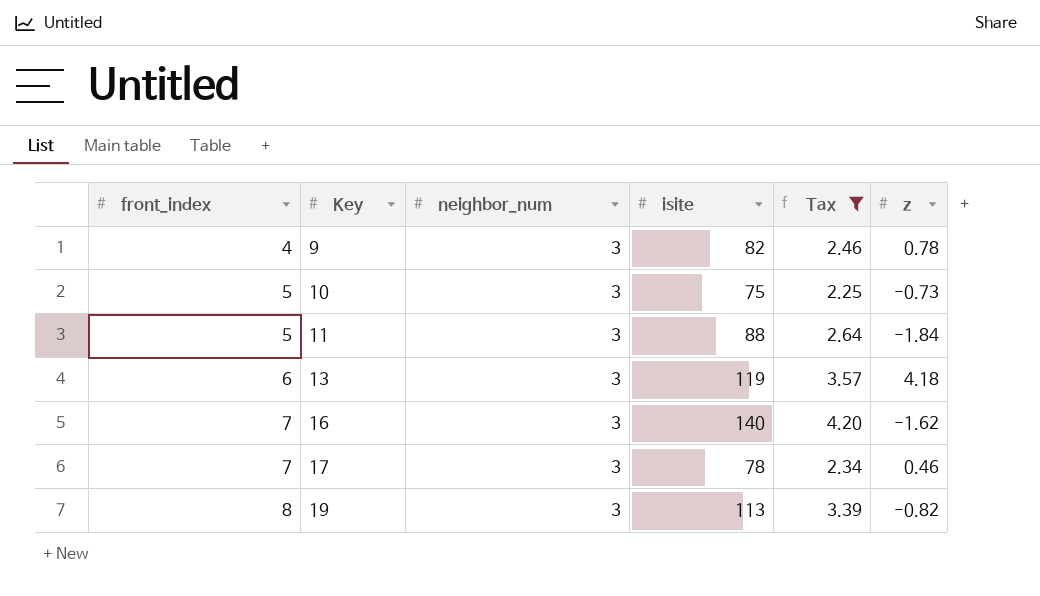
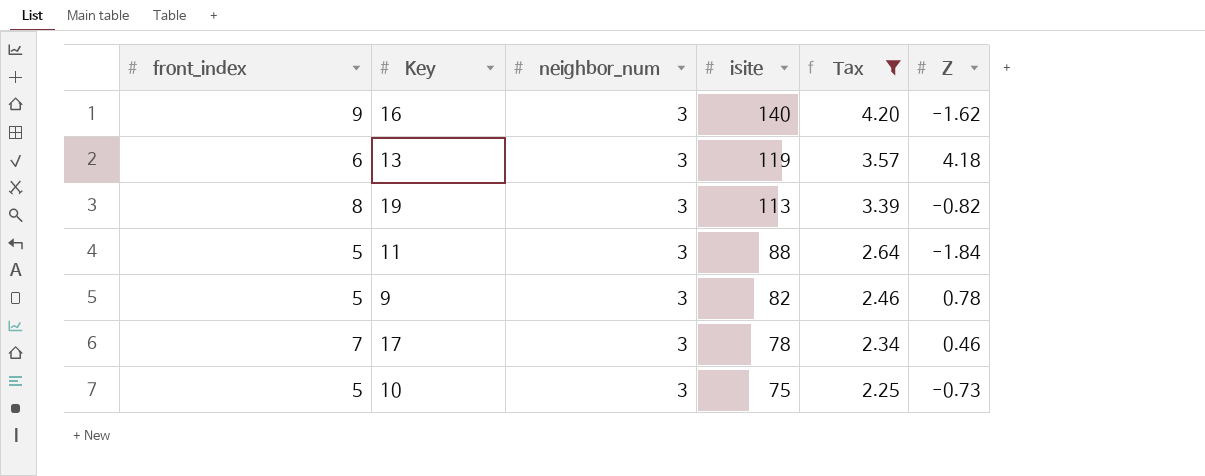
row order: front_index ascending -> isite descending
column name: z -> Z
16 | front_index: 7 -> 9
9 | front_index: 4 -> 5

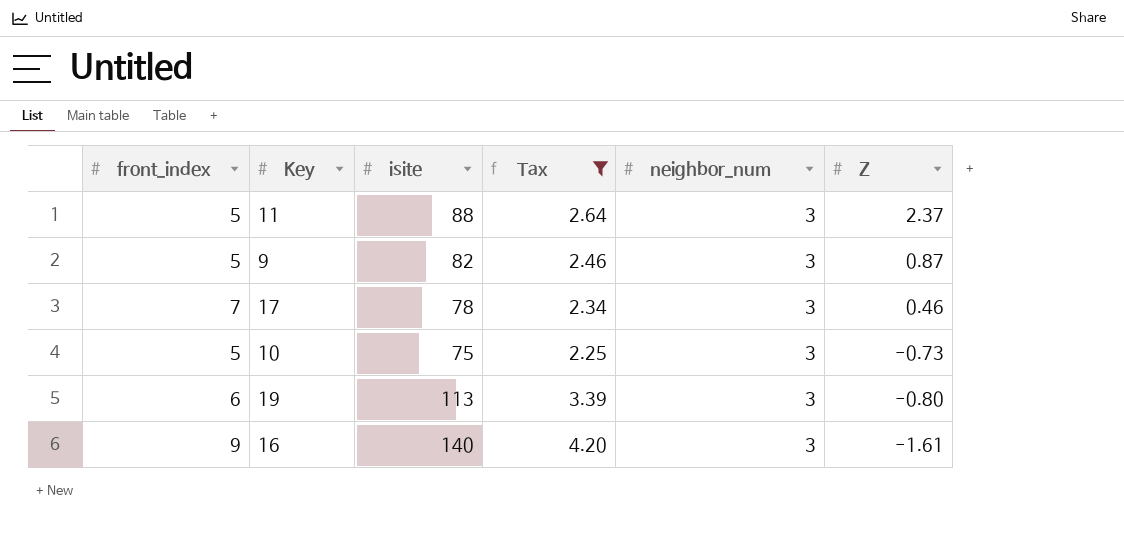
row order: isite descending -> Z descending
column neighbor_num | position: 3 -> 5
row 13: 6 | 3 | 119 | 3.57 | 4.18 -> none
11 | Z: -1.84 -> 2.37
9 | Z: 0.78 -> 0.87
19 | front_index: 8 -> 6
19 | Z: -0.82 -> -0.80
16 | Z: -1.62 -> -1.61

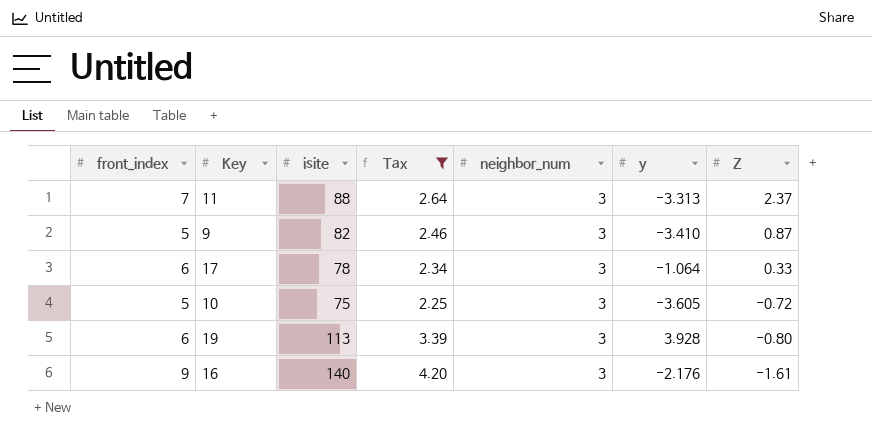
column y | position: none -> 6
11 | front_index: 5 -> 7
17 | front_index: 7 -> 6
17 | Z: 0.46 -> 0.33
10 | Z: -0.73 -> -0.72

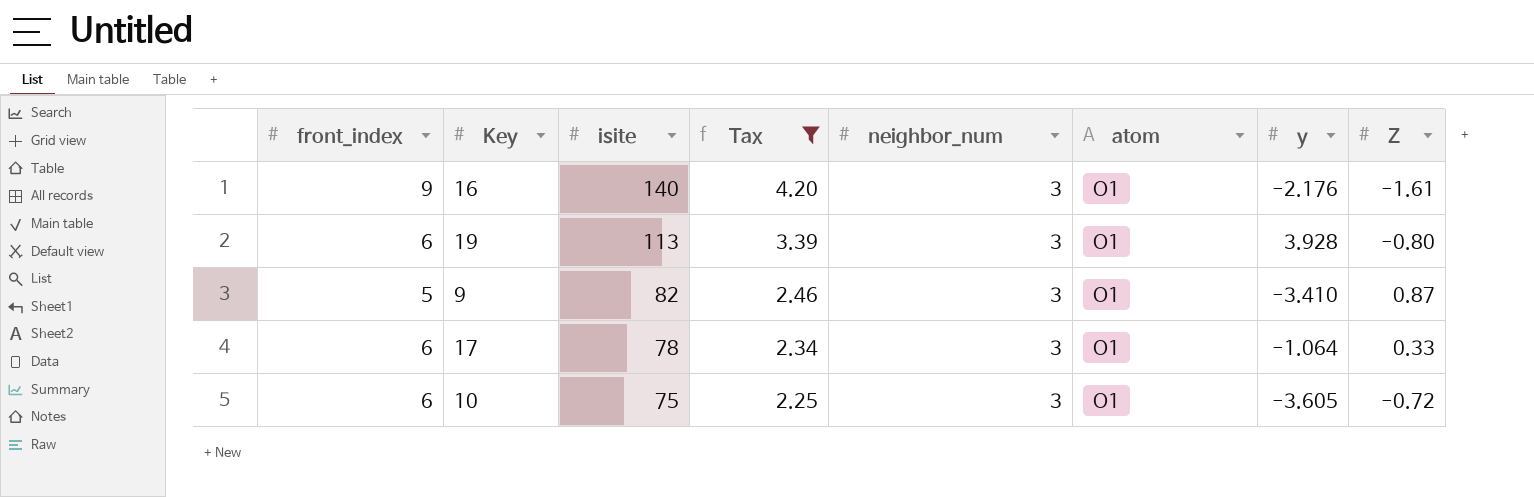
row order: Z descending -> isite descending
column atom | position: none -> 6
row 11: 7 | 88 | 2.64 | 3 | -3.313 | 2.37 -> none
10 | front_index: 5 -> 6

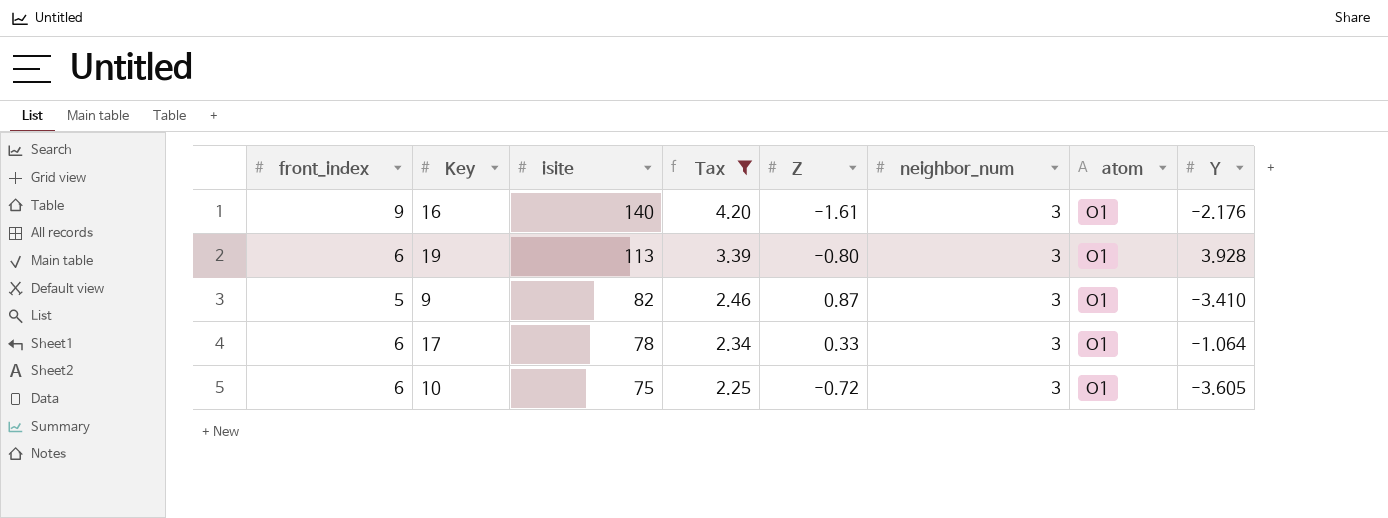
column Z | position: 8 -> 5
column name: y -> Y

